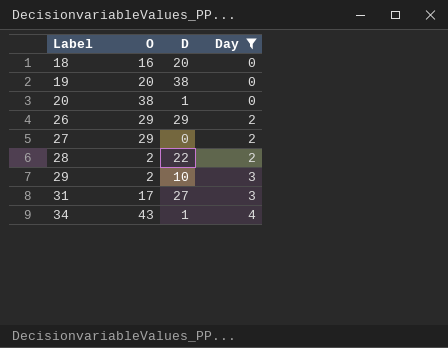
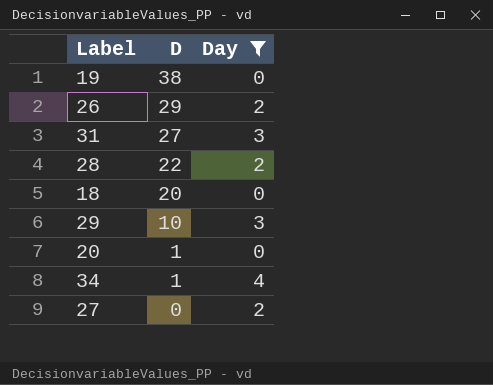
row order: Label ascending -> D descending
column O | position: 2 -> none

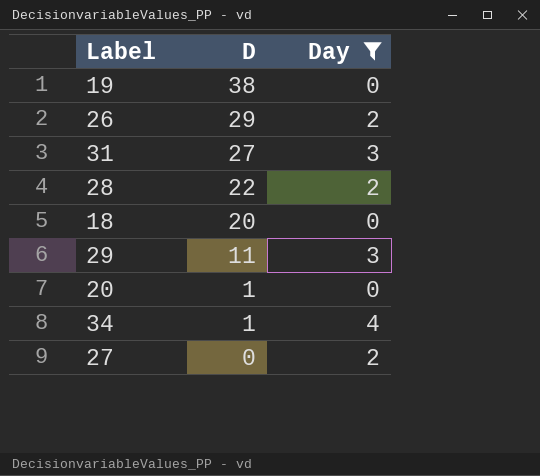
29 | D: 10 -> 11

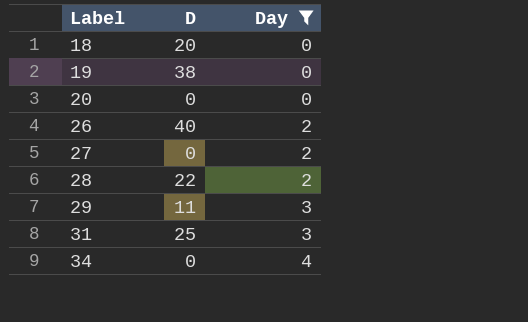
row order: D descending -> Label ascending
20 | D: 1 -> 0
26 | D: 29 -> 40
31 | D: 27 -> 25
34 | D: 1 -> 0

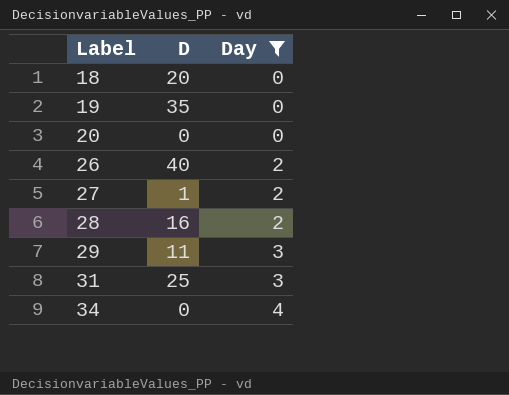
19 | D: 38 -> 35
27 | D: 0 -> 1
28 | D: 22 -> 16

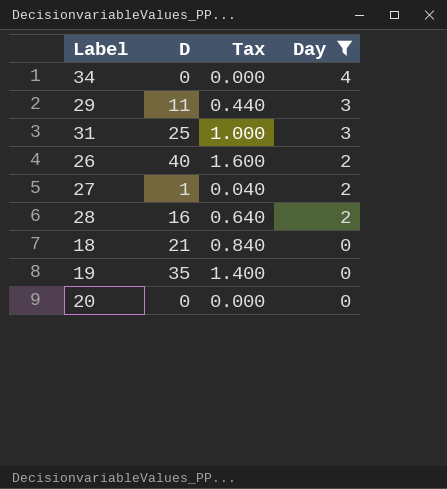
row order: Label ascending -> Day descending
column Tax | formula: none -> [D] * 0.04
18 | D: 20 -> 21

